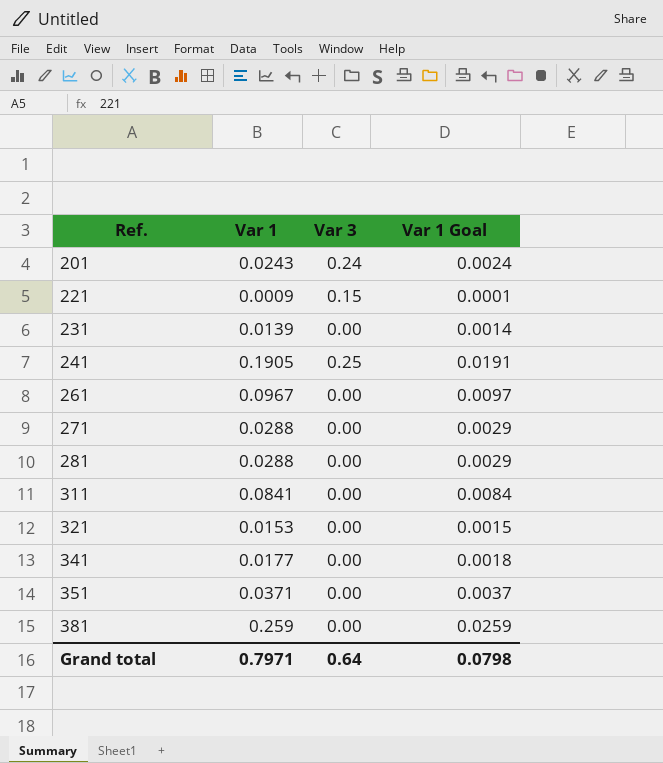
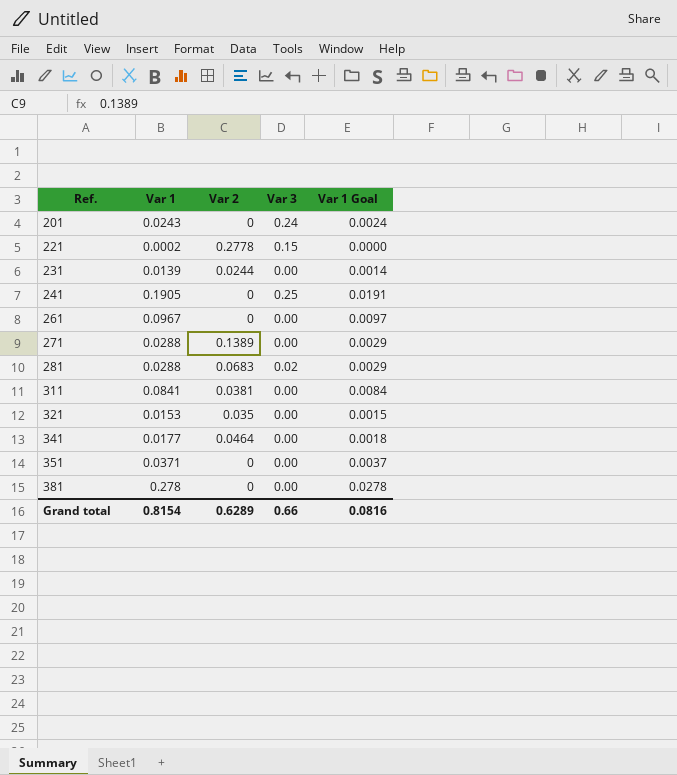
column Var 2 | position: none -> 3
221 | Var 1: 0.0009 -> 0.0002
221 | Var 1 Goal: 0.0001 -> 0.0000
281 | Var 3: 0.00 -> 0.02
381 | Var 1: 0.259 -> 0.278
381 | Var 1 Goal: 0.0259 -> 0.0278
Grand total | Var 1: 0.7971 -> 0.8154
Grand total | Var 3: 0.64 -> 0.66
Grand total | Var 1 Goal: 0.0798 -> 0.0816

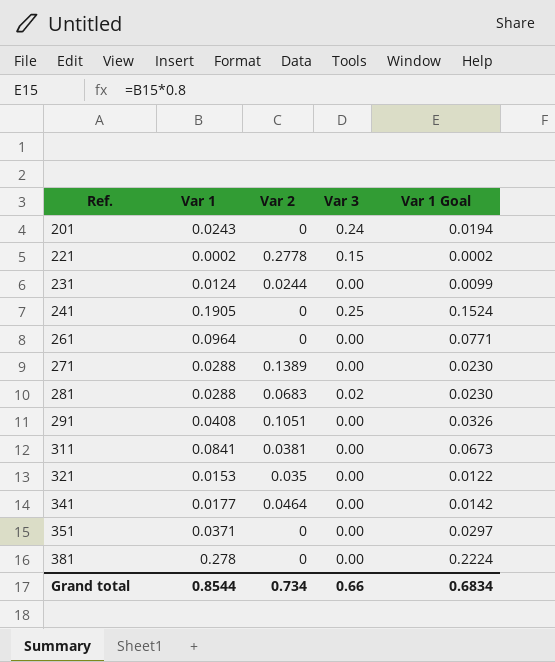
column Var 1 Goal | formula: [Var 1] * 0.1 -> [Var 1] * 0.8
231 | Var 1: 0.0139 -> 0.0124
261 | Var 1: 0.0967 -> 0.0964
row 291: none -> 0.0408 | 0.1051 | 0.00 | 0.0326
Grand total | Var 1: 0.8154 -> 0.8544
Grand total | Var 2: 0.6289 -> 0.734
Grand total | Var 1 Goal: 0.0816 -> 0.6834

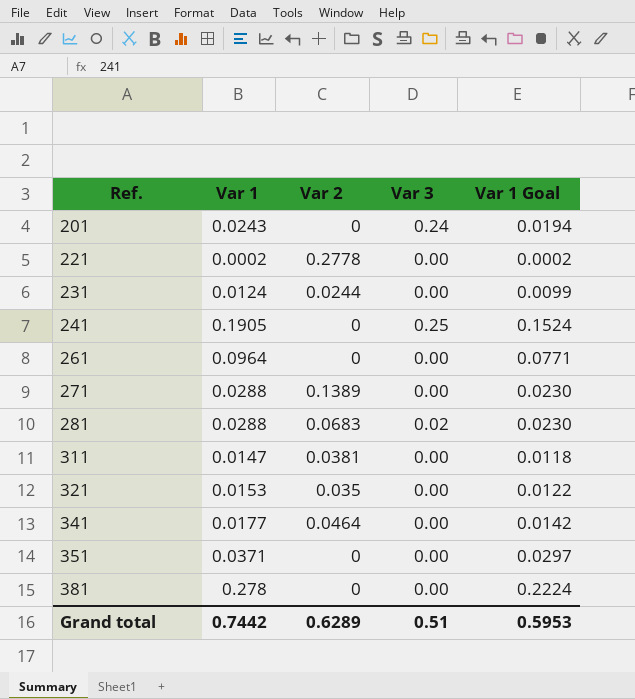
row 291: 0.0408 | 0.1051 | 0.00 | 0.0326 -> none
221 | Var 3: 0.15 -> 0.00
311 | Var 1: 0.0841 -> 0.0147
311 | Var 1 Goal: 0.0673 -> 0.0118
Grand total | Var 1: 0.8544 -> 0.7442
Grand total | Var 2: 0.734 -> 0.6289
Grand total | Var 3: 0.66 -> 0.51
Grand total | Var 1 Goal: 0.6834 -> 0.5953

